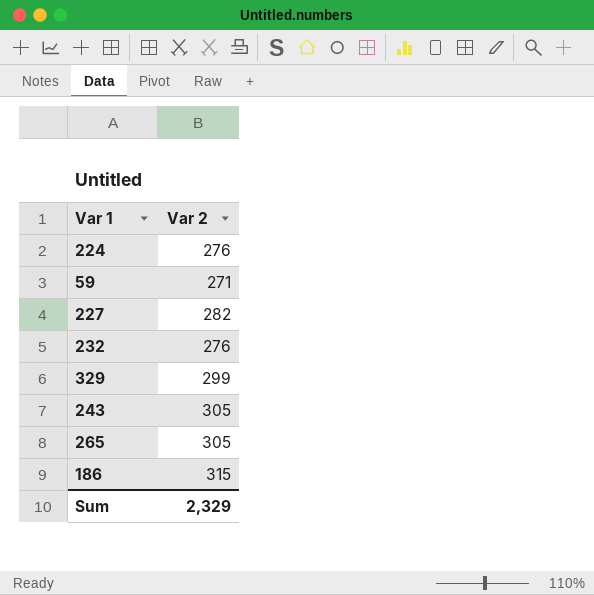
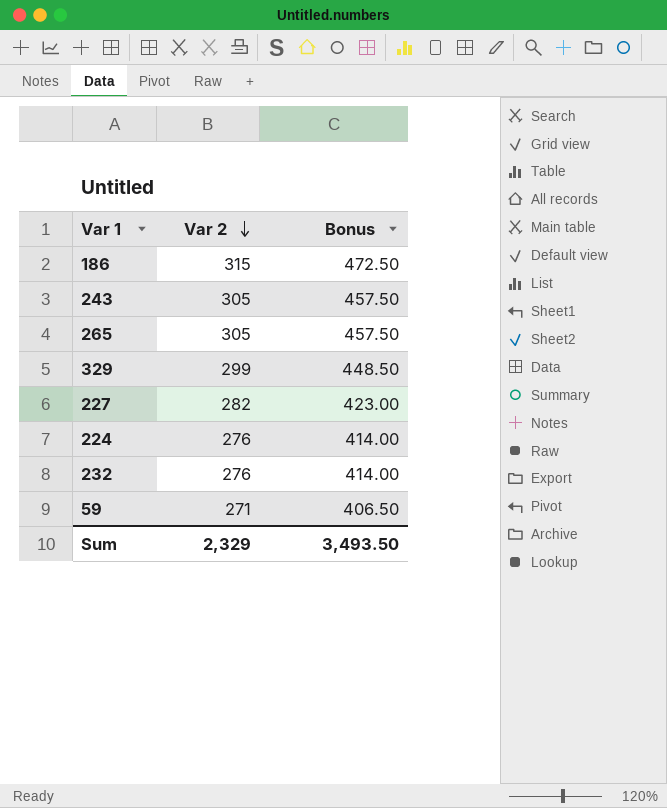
row order: none -> Var 2 descending
column Bonus | formula: none -> [Var 2] * 1.5

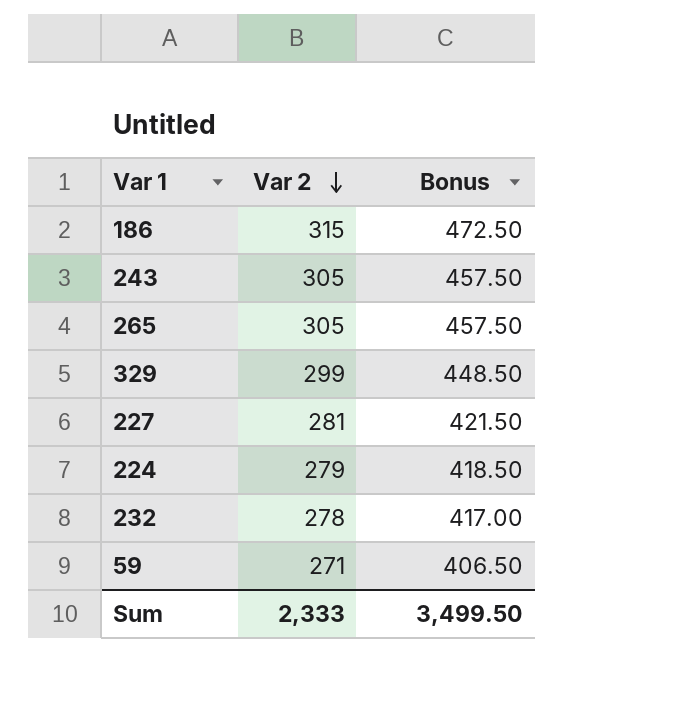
227 | Var 2: 282 -> 281
227 | Bonus: 423.00 -> 421.50
224 | Var 2: 276 -> 279
224 | Bonus: 414.00 -> 418.50
232 | Var 2: 276 -> 278
232 | Bonus: 414.00 -> 417.00
Sum | Var 2: 2,329 -> 2,333
Sum | Bonus: 3,493.50 -> 3,499.50

